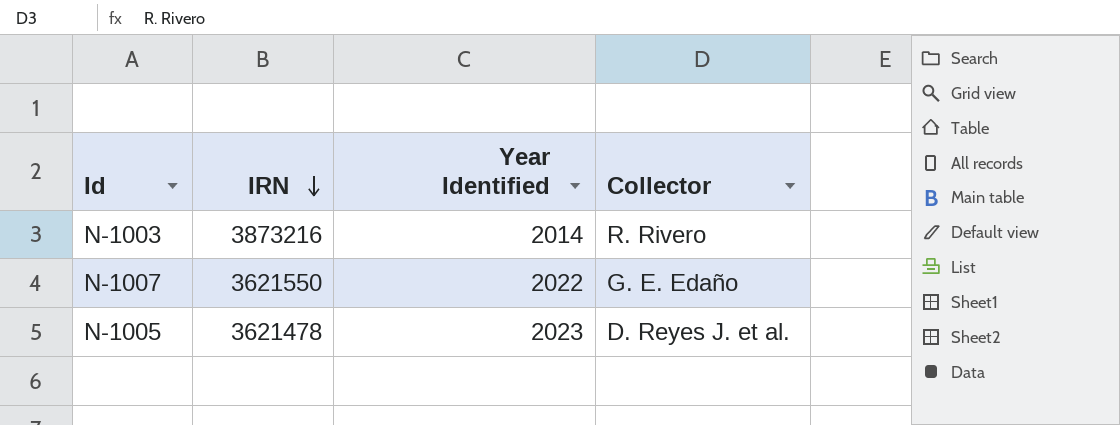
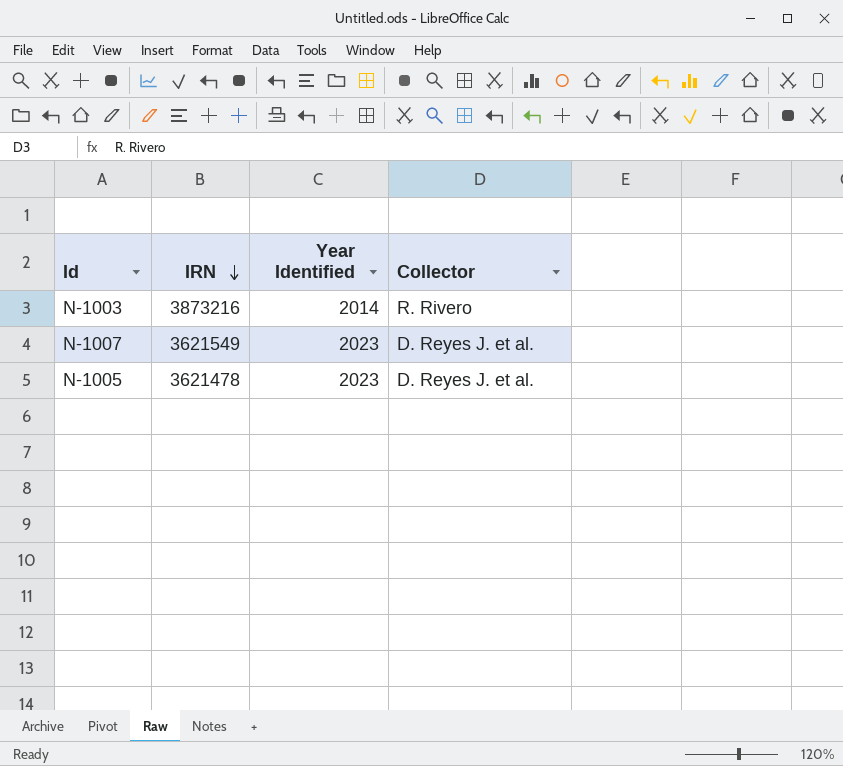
N-1007 | IRN: 3621550 -> 3621549
N-1007 | Year Identified: 2022 -> 2023
N-1007 | Collector: G. E. Edaño -> D. Reyes J. et al.

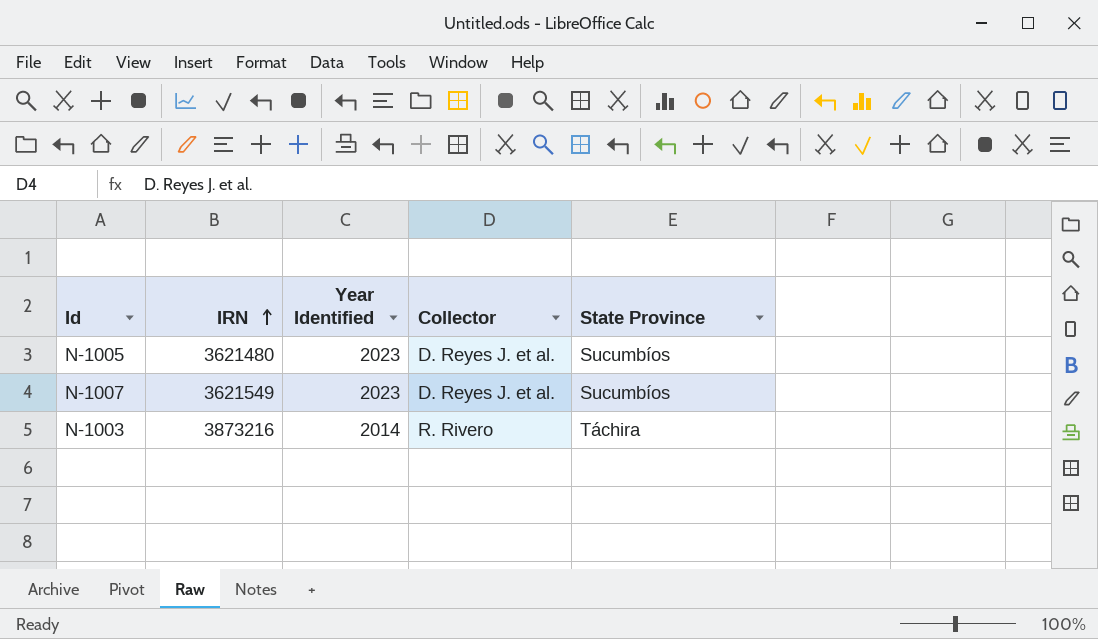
row order: IRN descending -> IRN ascending
column State Province | position: none -> 5
N-1005 | IRN: 3621478 -> 3621480

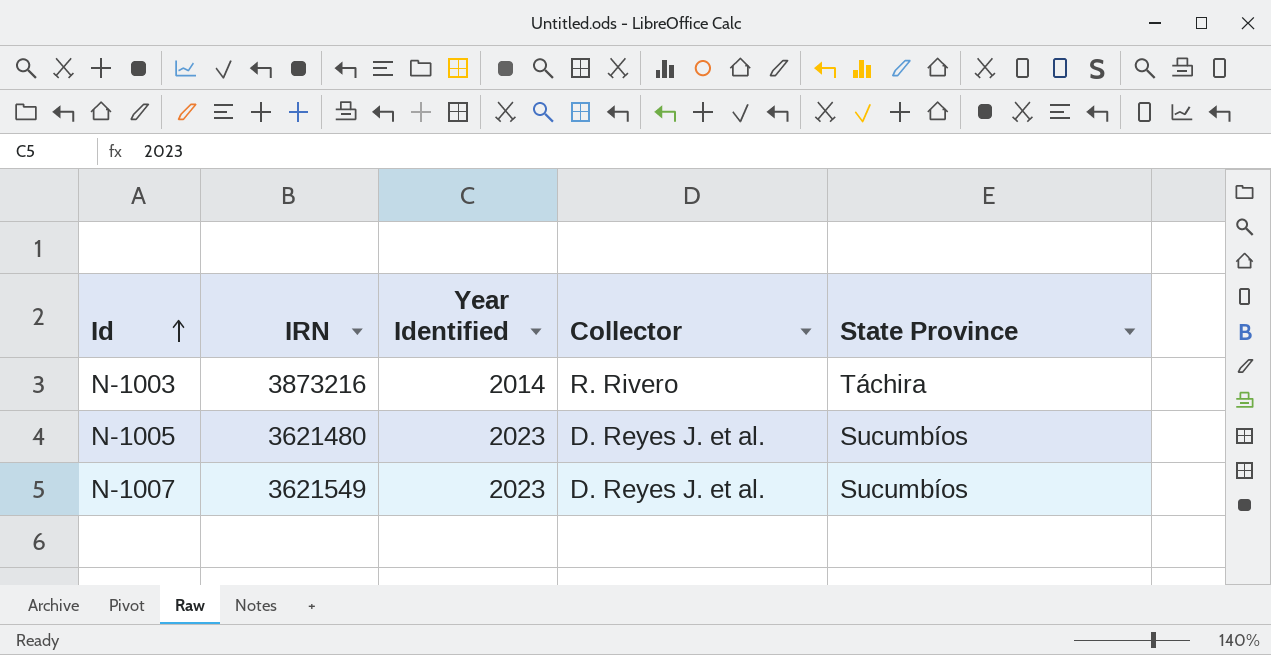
row order: IRN ascending -> Id ascending

